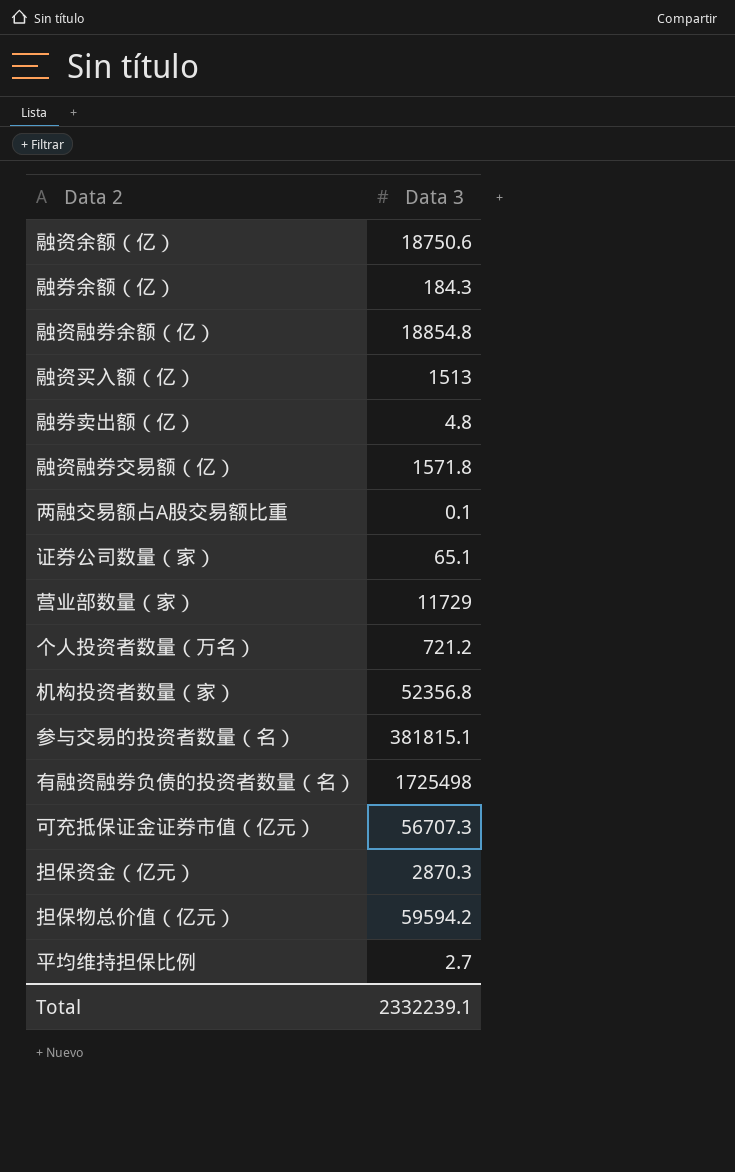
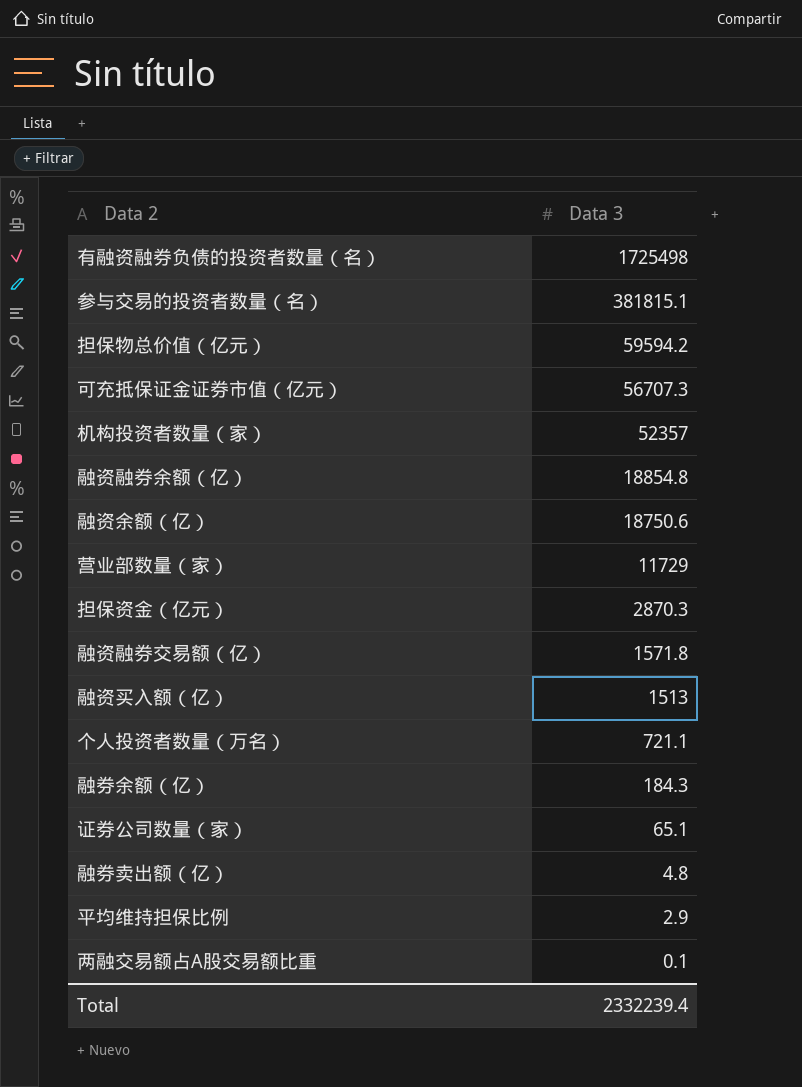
row order: none -> Data 3 descending
机构投资者数量（家） | Data 3: 52356.8 -> 52357
个人投资者数量（万名） | Data 3: 721.2 -> 721.1
平均维持担保比例 | Data 3: 2.7 -> 2.9
Total | Data 3: 2332239.1 -> 2332239.4

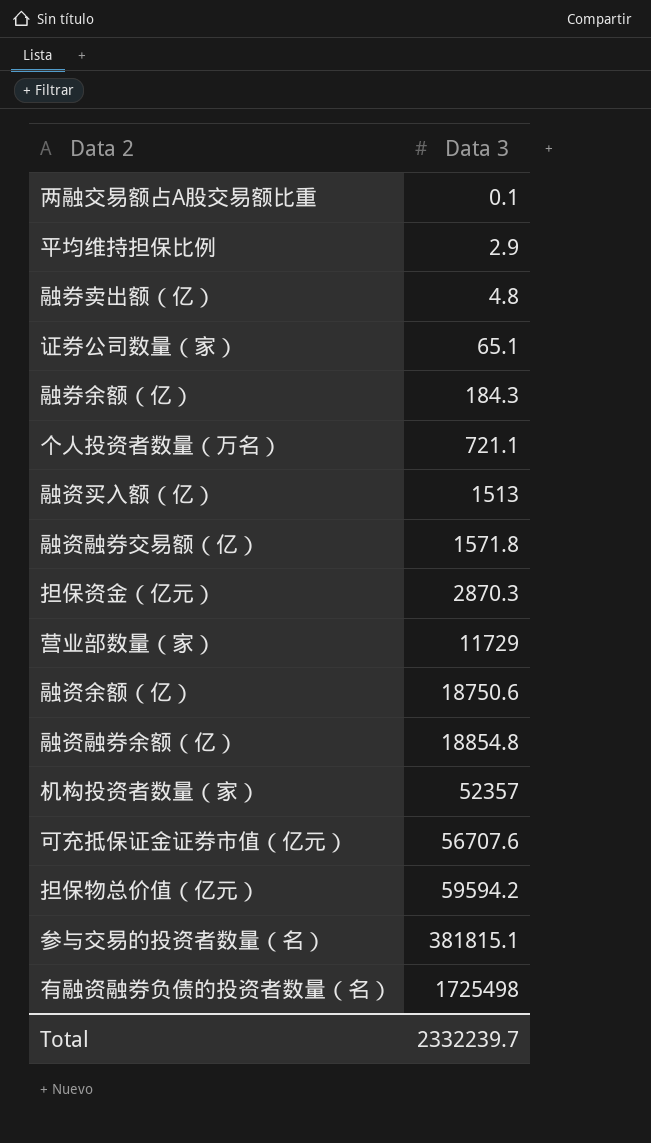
row order: Data 3 descending -> Data 3 ascending
可充抵保证金证券市值（亿元） | Data 3: 56707.3 -> 56707.6
Total | Data 3: 2332239.4 -> 2332239.7

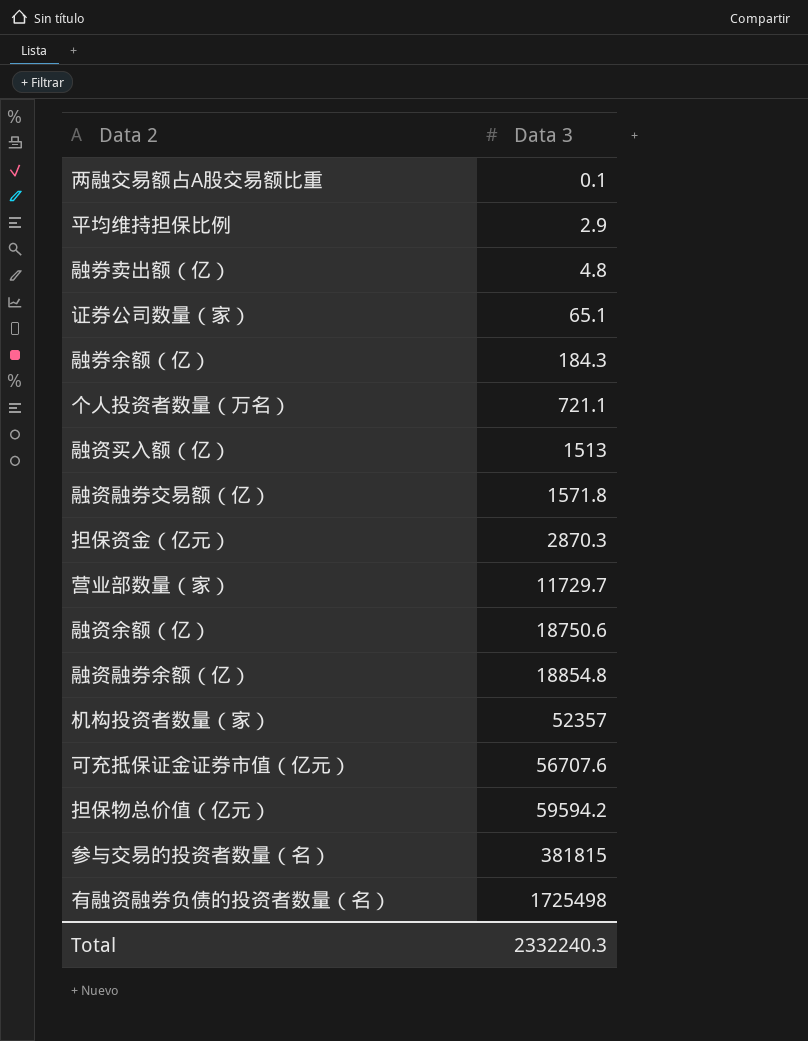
营业部数量（家） | Data 3: 11729 -> 11729.7
参与交易的投资者数量（名） | Data 3: 381815.1 -> 381815
Total | Data 3: 2332239.7 -> 2332240.3

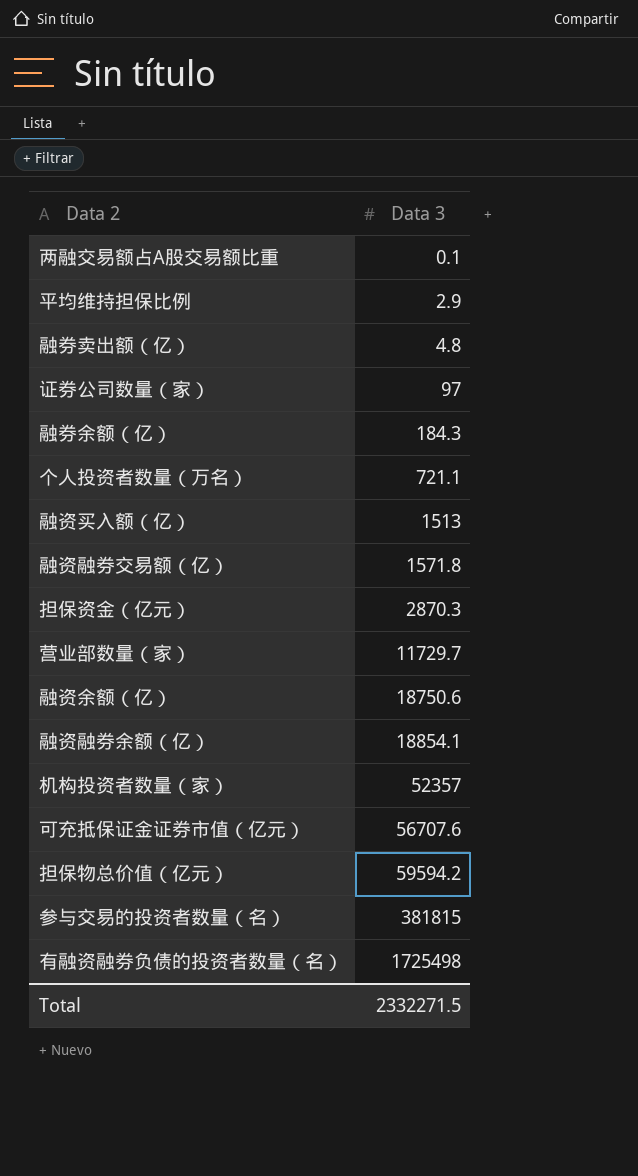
证券公司数量（家） | Data 3: 65.1 -> 97
融资融券余额（亿） | Data 3: 18854.8 -> 18854.1
Total | Data 3: 2332240.3 -> 2332271.5

